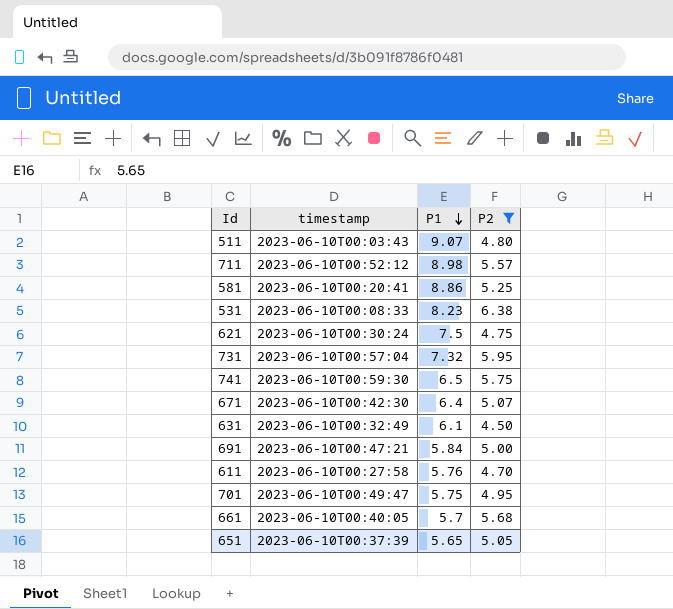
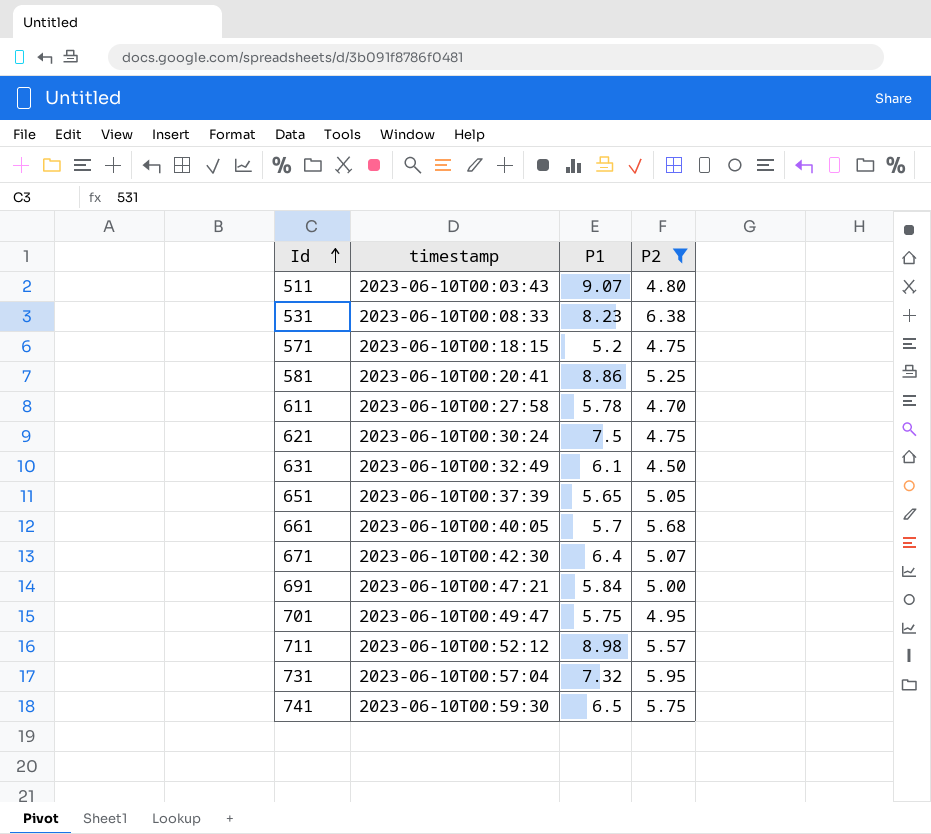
row order: P1 descending -> Id ascending
row 571: none -> 2023-06-10T00:18:15 | 5.2 | 4.75
611 | P1: 5.76 -> 5.78

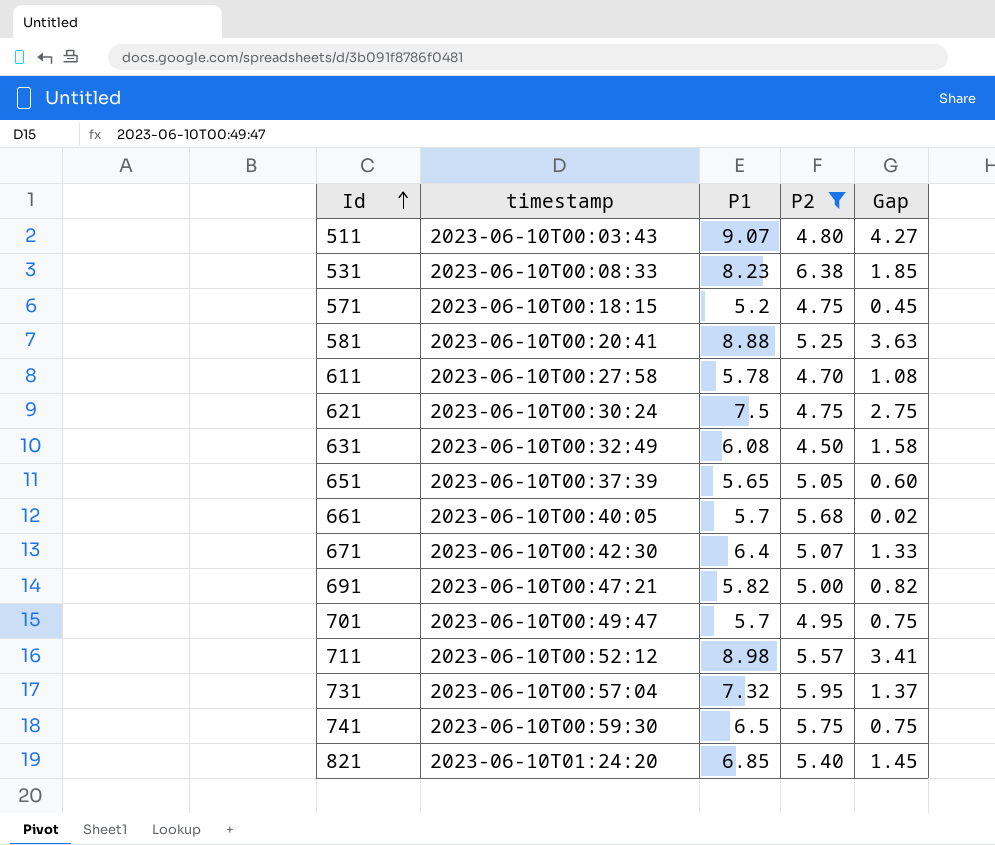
column Gap | formula: none -> [P1] - [P2]
581 | P1: 8.86 -> 8.88
631 | P1: 6.1 -> 6.08
691 | P1: 5.84 -> 5.82
701 | P1: 5.75 -> 5.7
row 821: none -> 2023-06-10T01:24:20 | 6.85 | 5.40 | 1.45

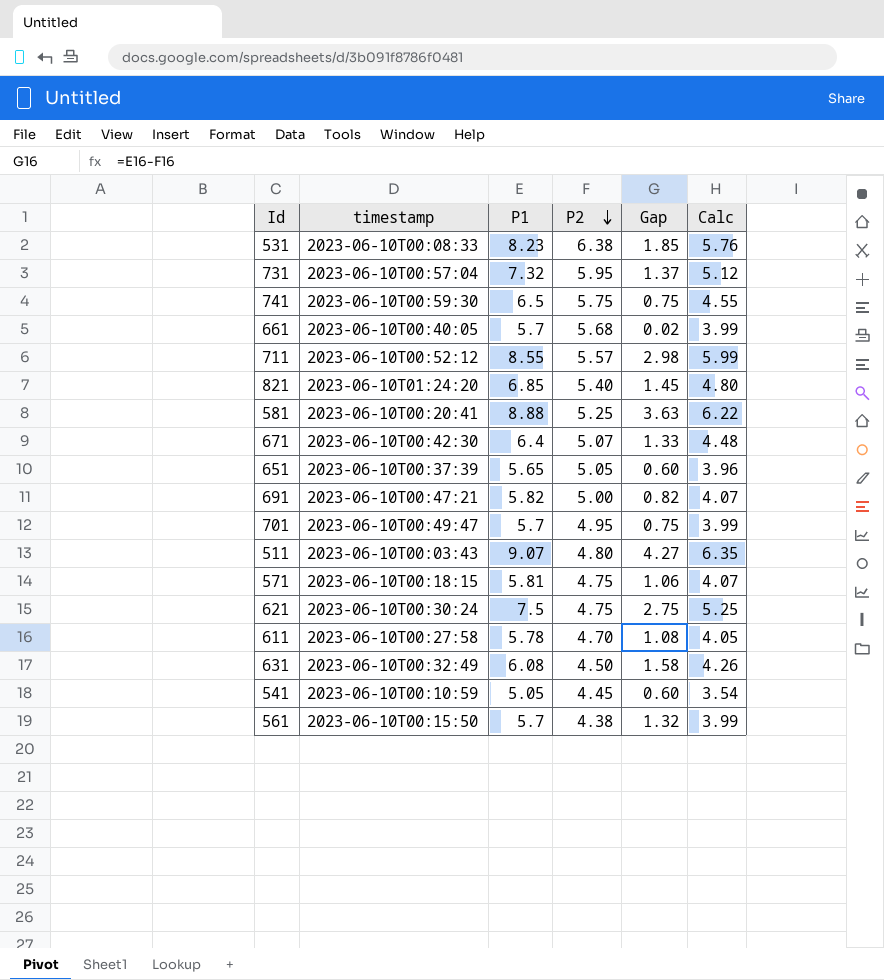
filter: P2 >= 4.50 -> none
row order: Id ascending -> P2 descending
column Calc | formula: none -> [P1] * 0.7
711 | P1: 8.98 -> 8.55
711 | Gap: 3.41 -> 2.98
571 | P1: 5.2 -> 5.81
571 | Gap: 0.45 -> 1.06

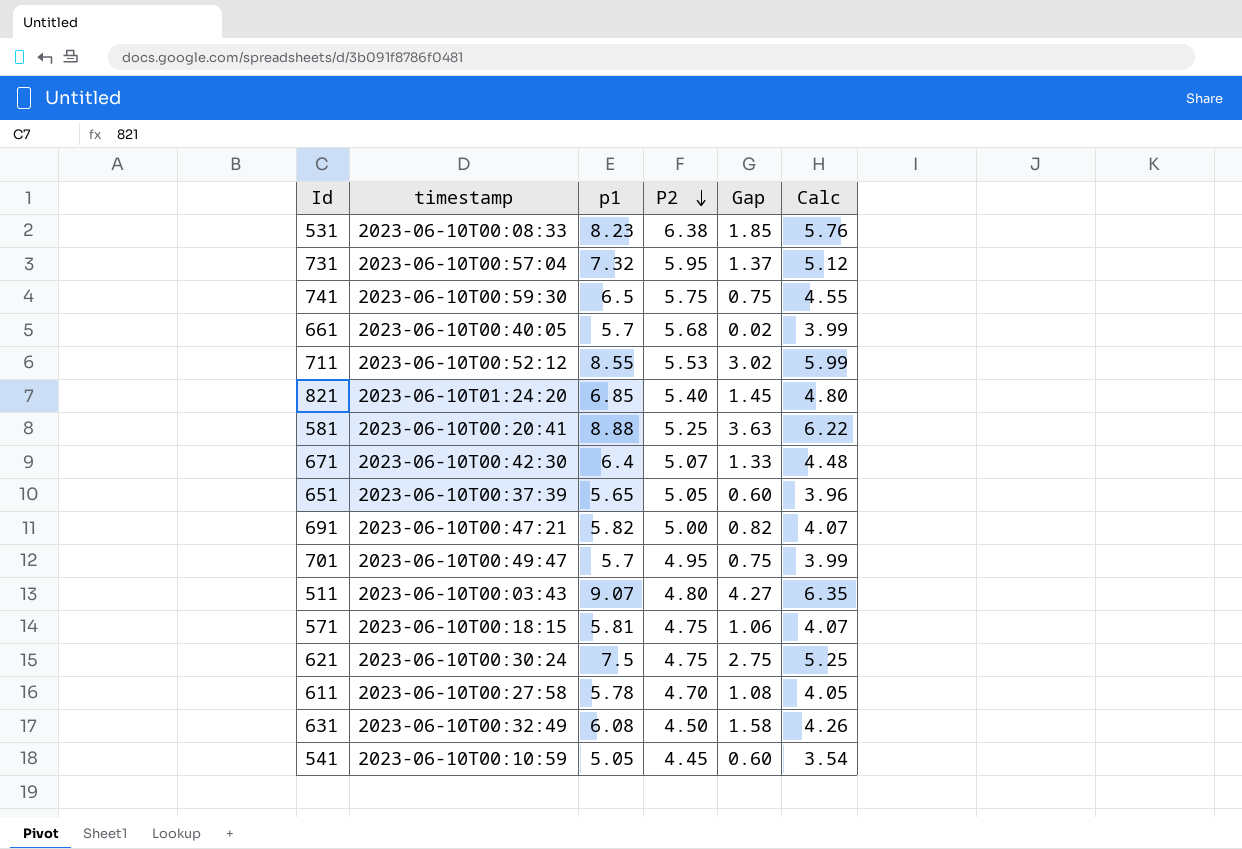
column name: P1 -> p1
row 561: 2023-06-10T00:15:50 | 5.7 | 4.38 | 1.32 | 3.99 -> none
711 | P2: 5.57 -> 5.53
711 | Gap: 2.98 -> 3.02

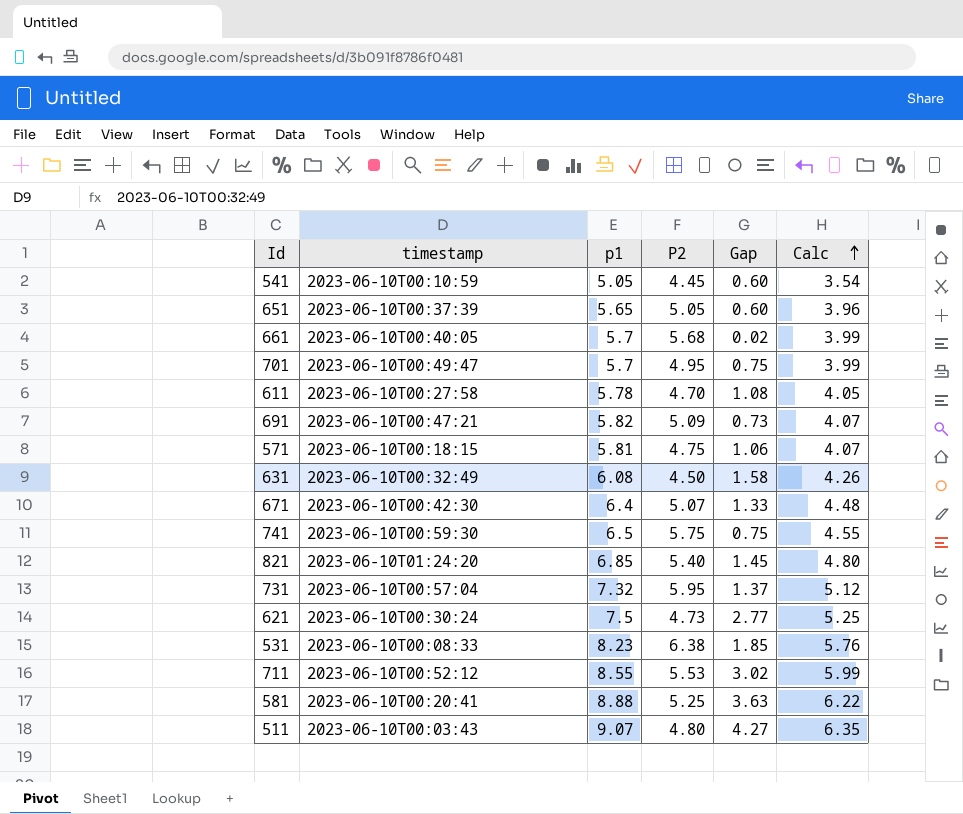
row order: P2 descending -> Calc ascending
691 | P2: 5.00 -> 5.09
691 | Gap: 0.82 -> 0.73
621 | P2: 4.75 -> 4.73
621 | Gap: 2.75 -> 2.77

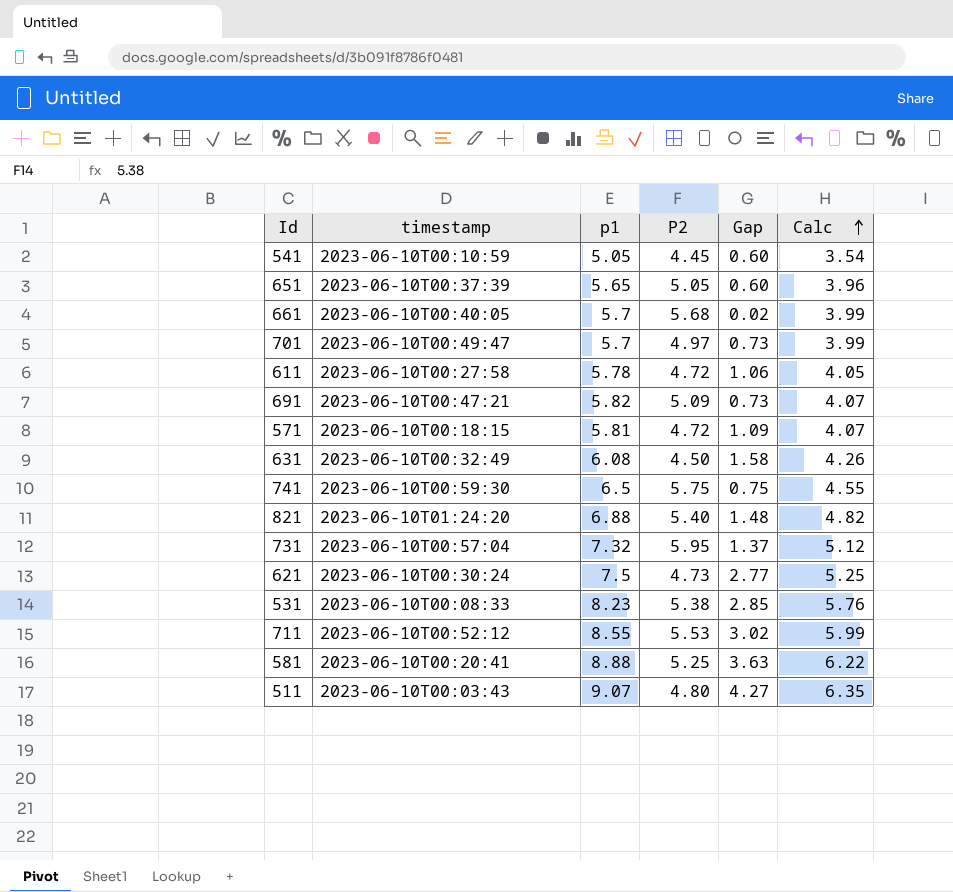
row 671: 2023-06-10T00:42:30 | 6.4 | 5.07 | 1.33 | 4.48 -> none
701 | P2: 4.95 -> 4.97
701 | Gap: 0.75 -> 0.73
611 | P2: 4.70 -> 4.72
611 | Gap: 1.08 -> 1.06
571 | P2: 4.75 -> 4.72
571 | Gap: 1.06 -> 1.09
821 | p1: 6.85 -> 6.88
821 | Gap: 1.45 -> 1.48
821 | Calc: 4.80 -> 4.82
531 | P2: 6.38 -> 5.38
531 | Gap: 1.85 -> 2.85

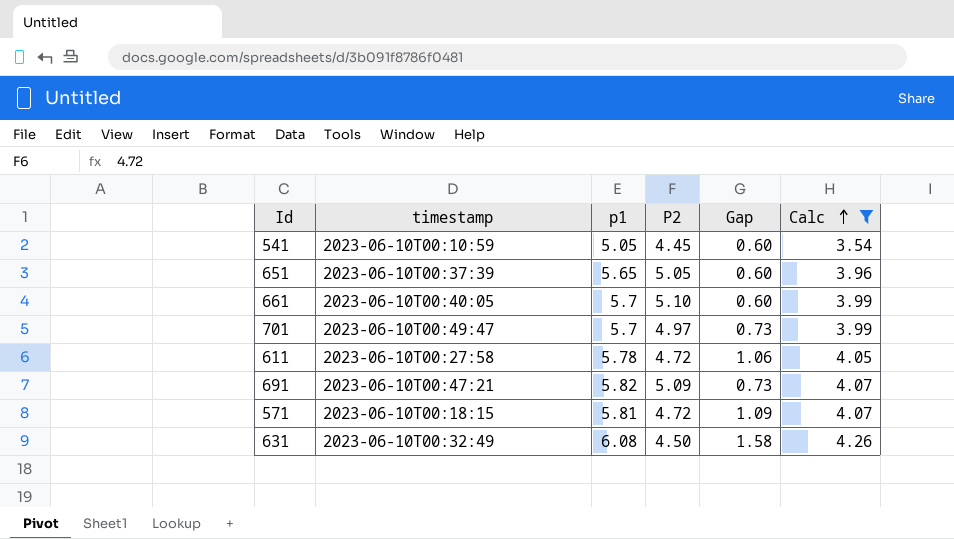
filter: none -> Calc <= 4.26
661 | P2: 5.68 -> 5.10
661 | Gap: 0.02 -> 0.60

